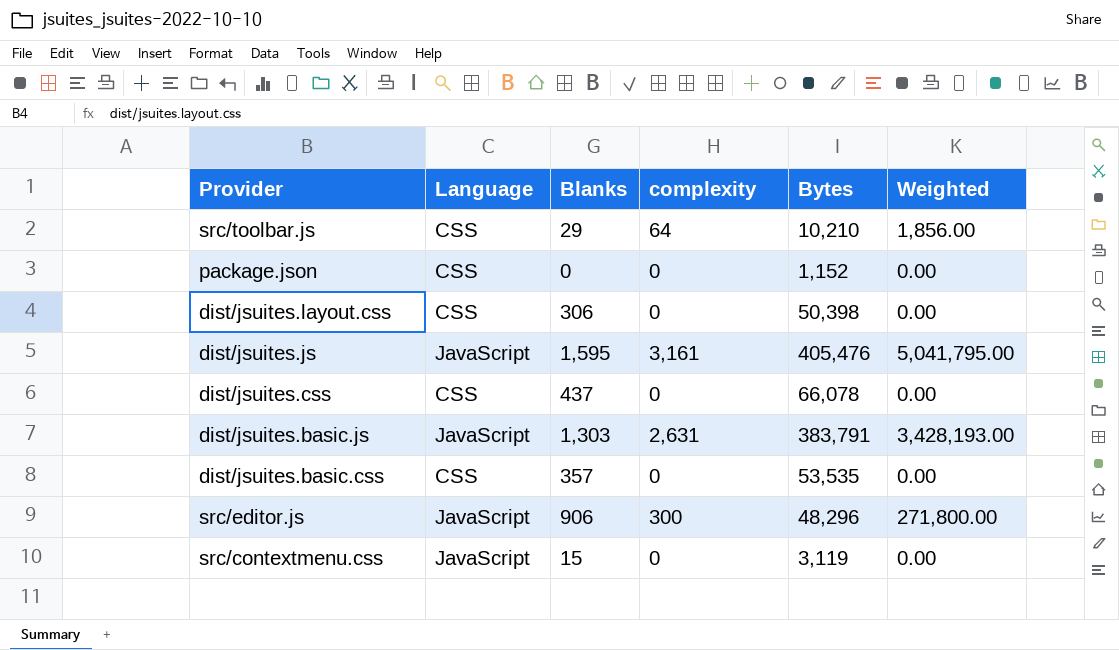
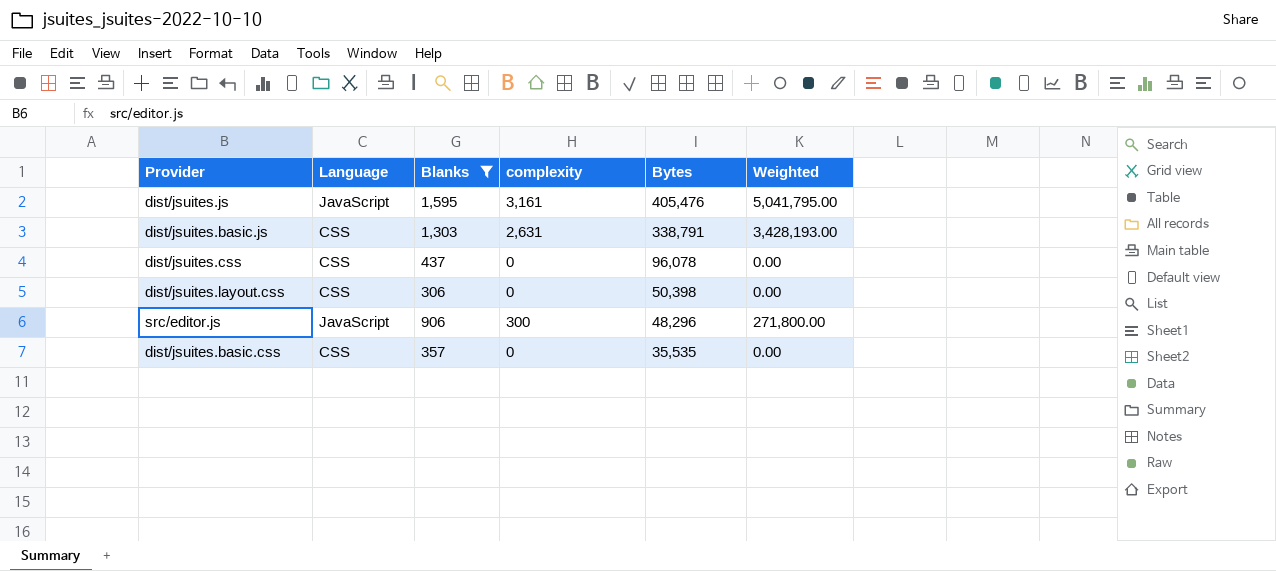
filter: none -> Blanks >= 306
row order: none -> Bytes descending
dist/jsuites.basic.js | Language: JavaScript -> CSS
dist/jsuites.basic.js | Bytes: 383,791 -> 338,791
dist/jsuites.css | Bytes: 66,078 -> 96,078
dist/jsuites.basic.css | Bytes: 53,535 -> 35,535

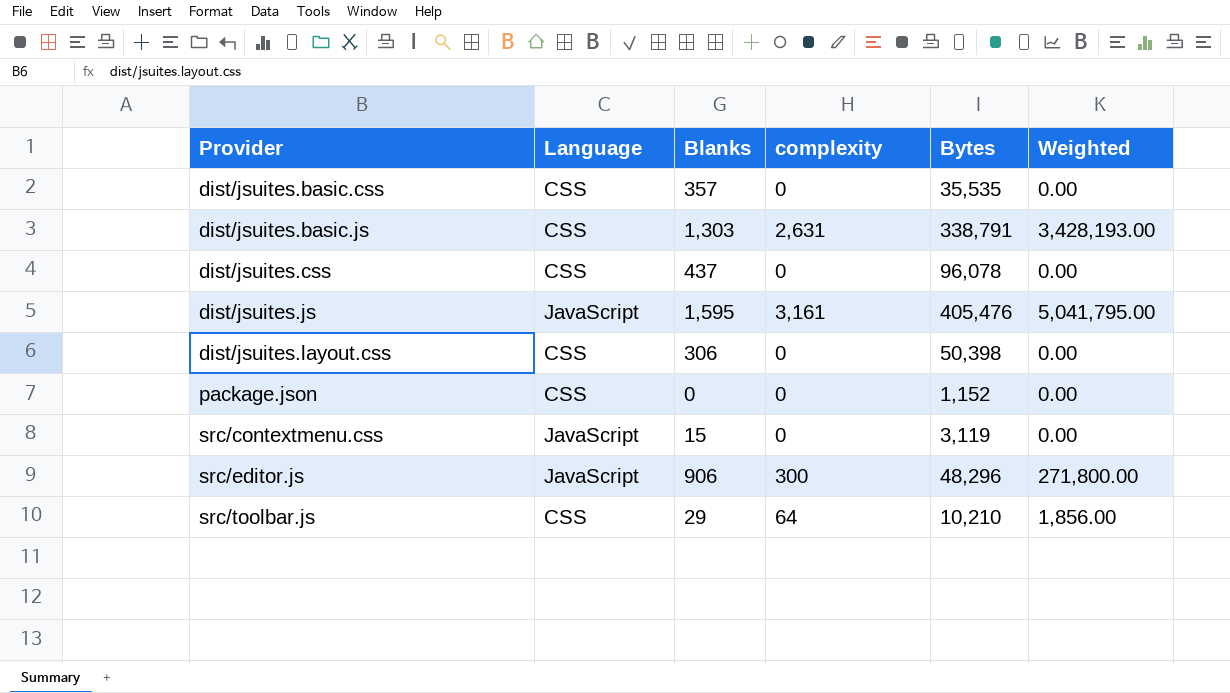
filter: Blanks >= 306 -> none
row order: Bytes descending -> Provider ascending

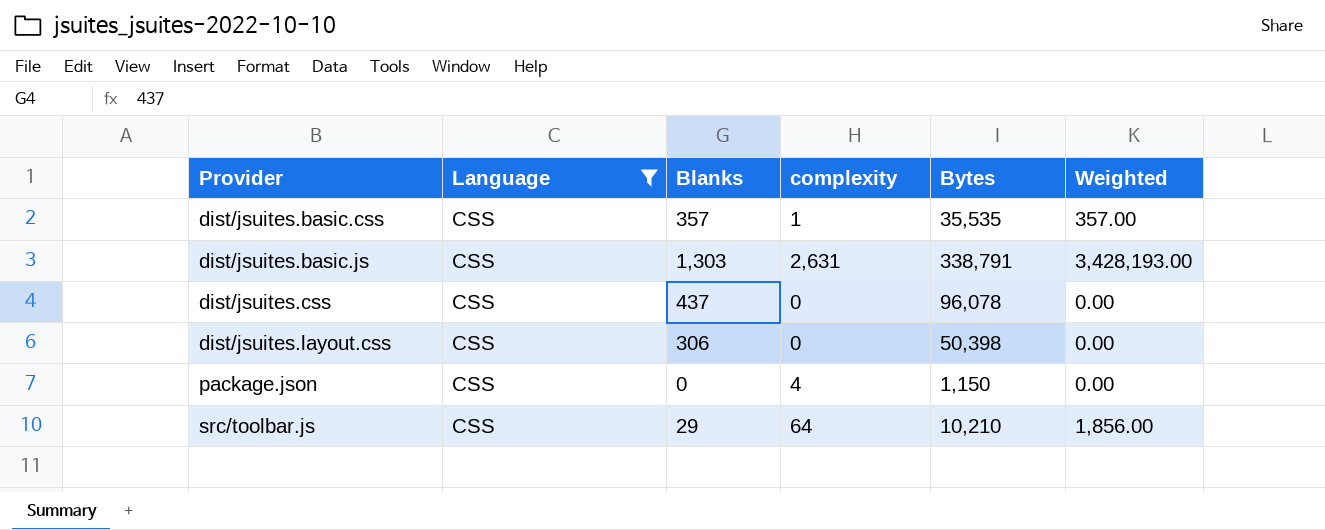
filter: none -> Language = CSS
dist/jsuites.basic.css | complexity: 0 -> 1
dist/jsuites.basic.css | Weighted: 0.00 -> 357.00
package.json | complexity: 0 -> 4
package.json | Bytes: 1,152 -> 1,150

